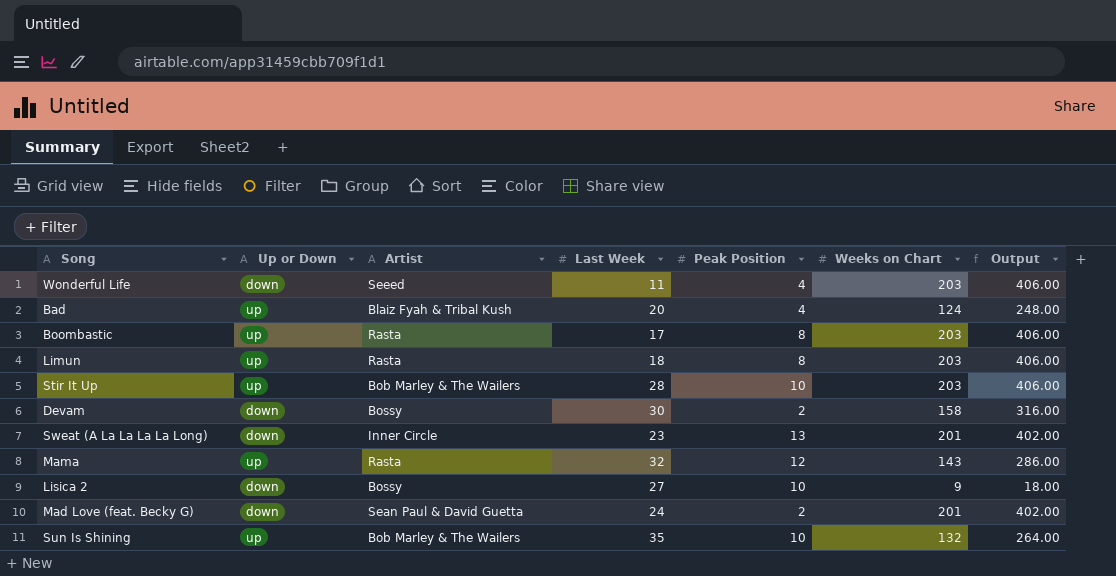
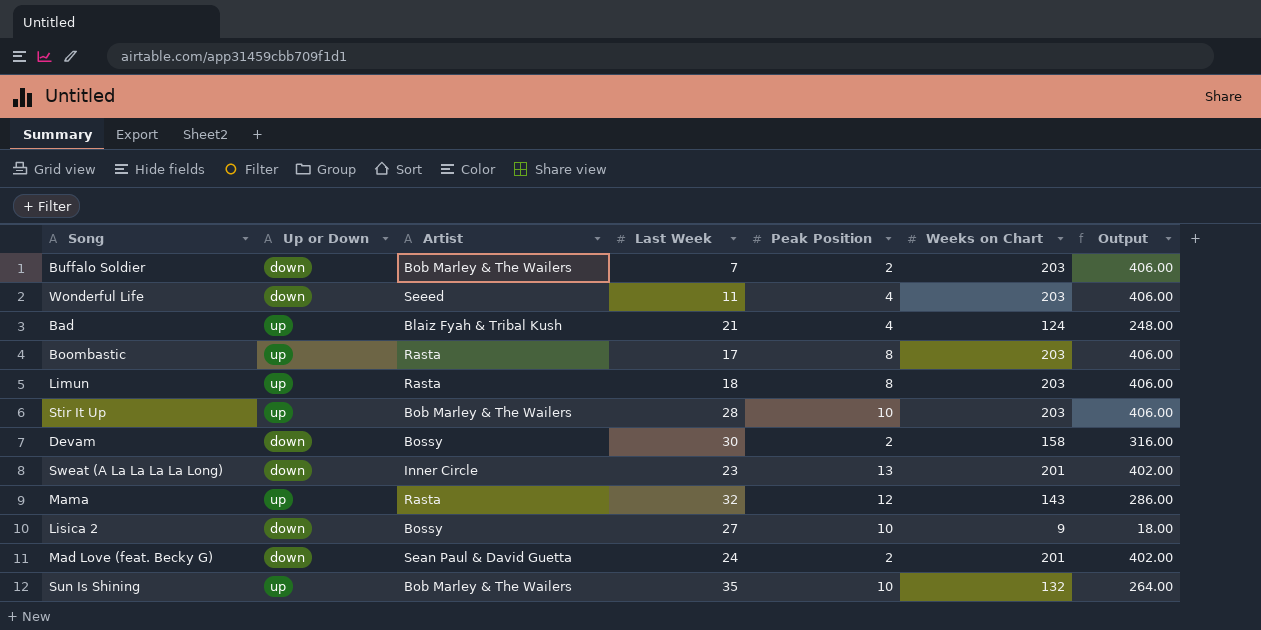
row Buffalo Soldier: none -> down | Bob Marley & The Wailers | 7 | 2 | 203 | 406.00
Bad | Last Week: 20 -> 21

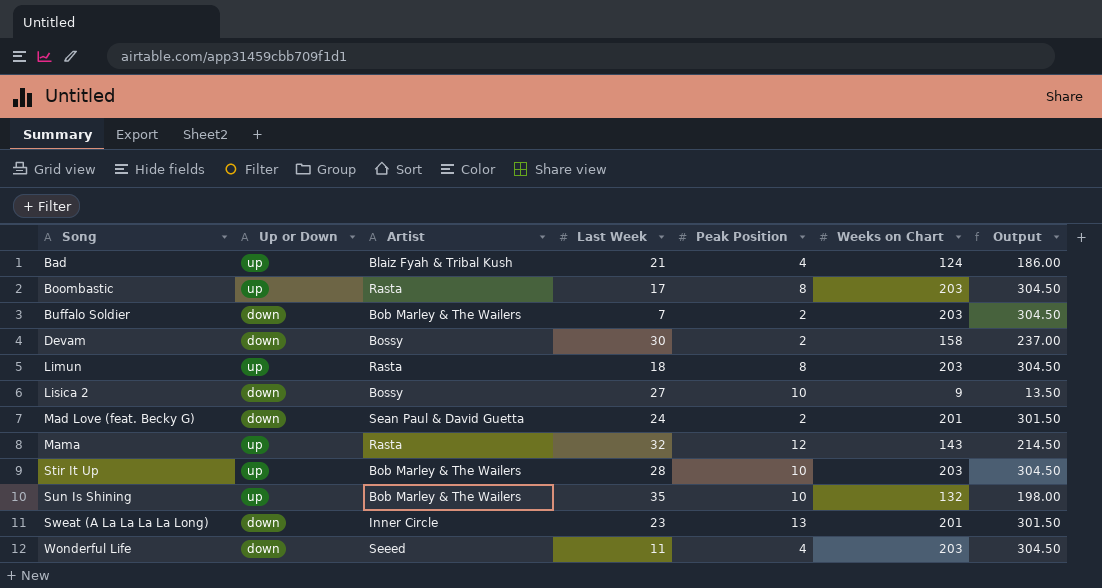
row order: none -> Song ascending
column Output | formula: [Weeks on Chart] * 2 -> [Weeks on Chart] * 1.5

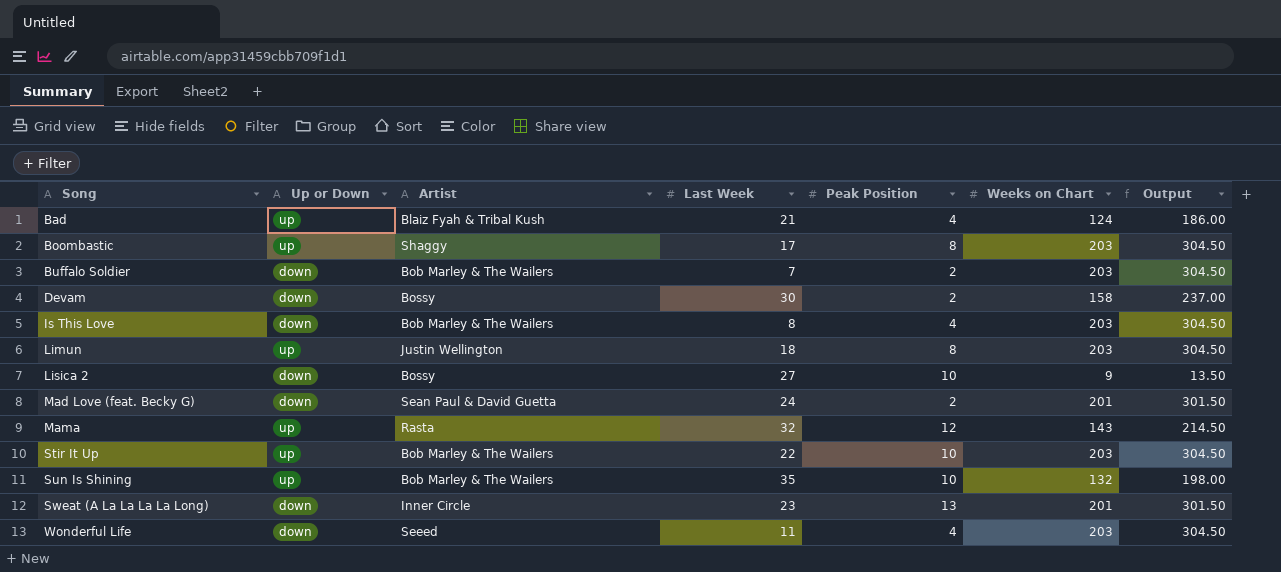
Boombastic | Artist: Rasta -> Shaggy
row Is This Love: none -> down | Bob Marley & The Wailers | 8 | 4 | 203 | 304.50
Limun | Artist: Rasta -> Justin Wellington
Stir It Up | Last Week: 28 -> 22

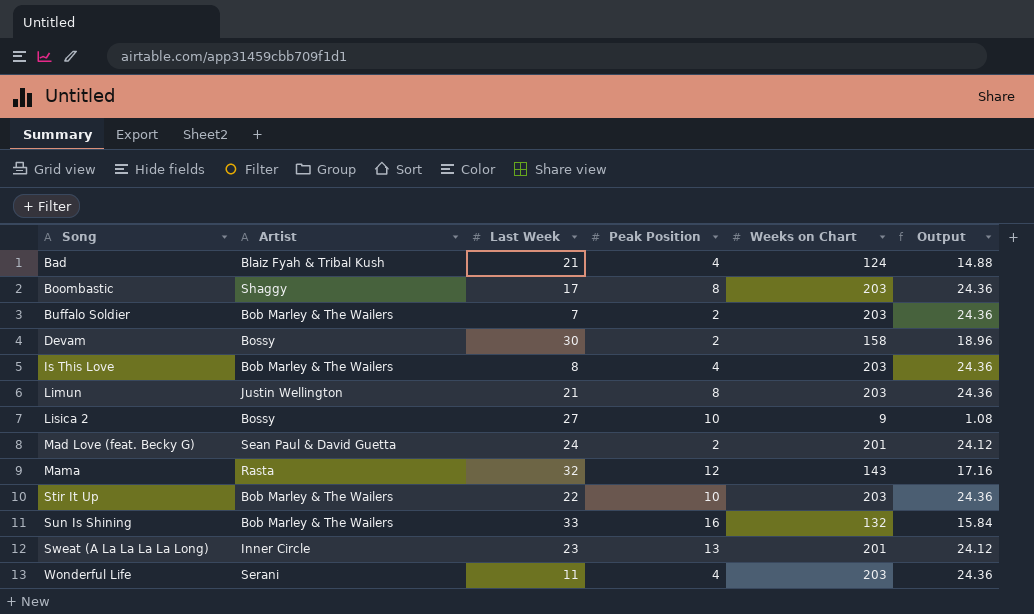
column Up or Down | position: 2 -> none
column Output | formula: [Weeks on Chart] * 1.5 -> [Weeks on Chart] * 0.12
Limun | Last Week: 18 -> 21
Sun Is Shining | Last Week: 35 -> 33
Sun Is Shining | Peak Position: 10 -> 16
Wonderful Life | Artist: Seeed -> Serani

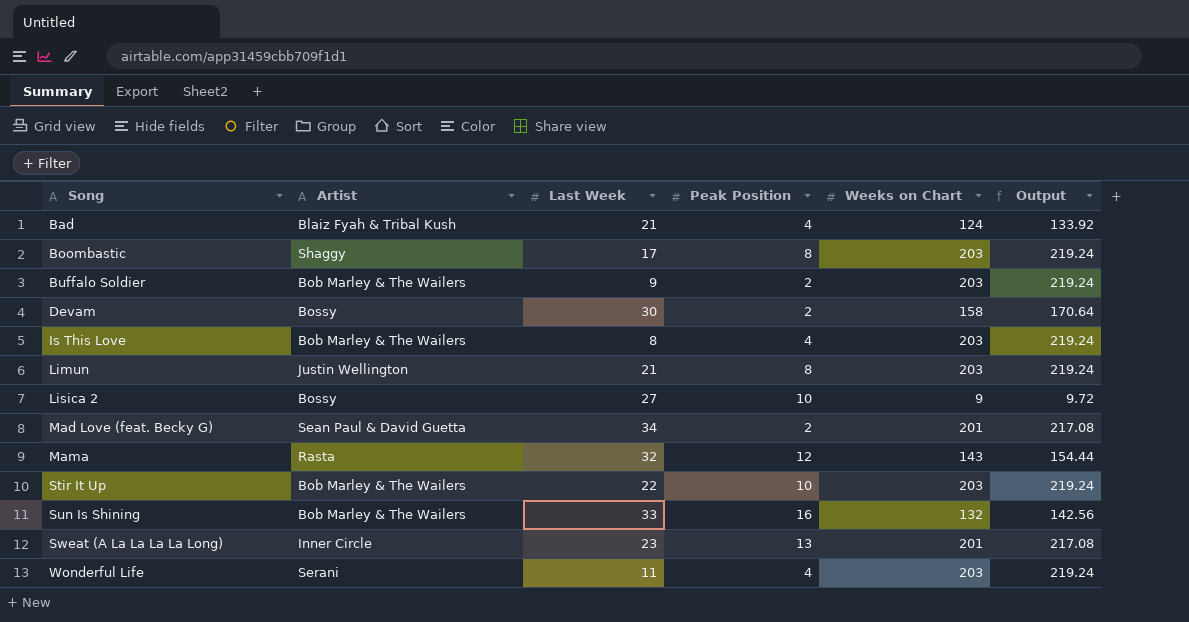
column Output | formula: [Weeks on Chart] * 0.12 -> [Weeks on Chart] * 1.08
Buffalo Soldier | Last Week: 7 -> 9
Mad Love (feat. Becky G) | Last Week: 24 -> 34

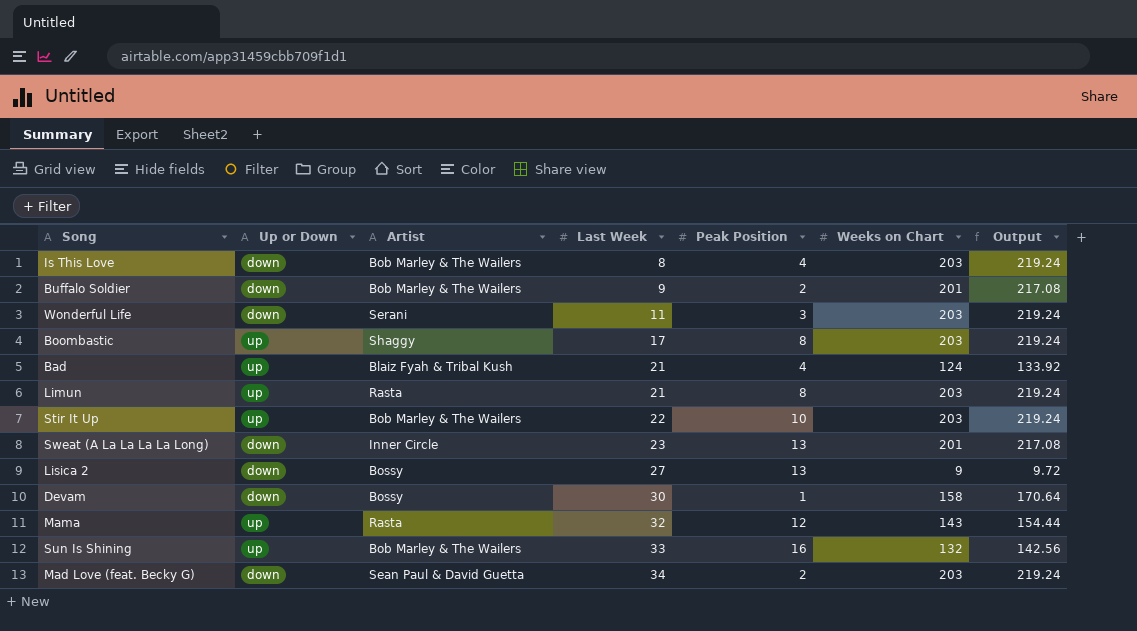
row order: Song ascending -> Last Week ascending
column Up or Down | position: none -> 2
Buffalo Soldier | Weeks on Chart: 203 -> 201
Buffalo Soldier | Output: 219.24 -> 217.08
Wonderful Life | Peak Position: 4 -> 3
Limun | Artist: Justin Wellington -> Rasta
Lisica 2 | Peak Position: 10 -> 13
Devam | Peak Position: 2 -> 1
Mad Love (feat. Becky G) | Weeks on Chart: 201 -> 203
Mad Love (feat. Becky G) | Output: 217.08 -> 219.24

